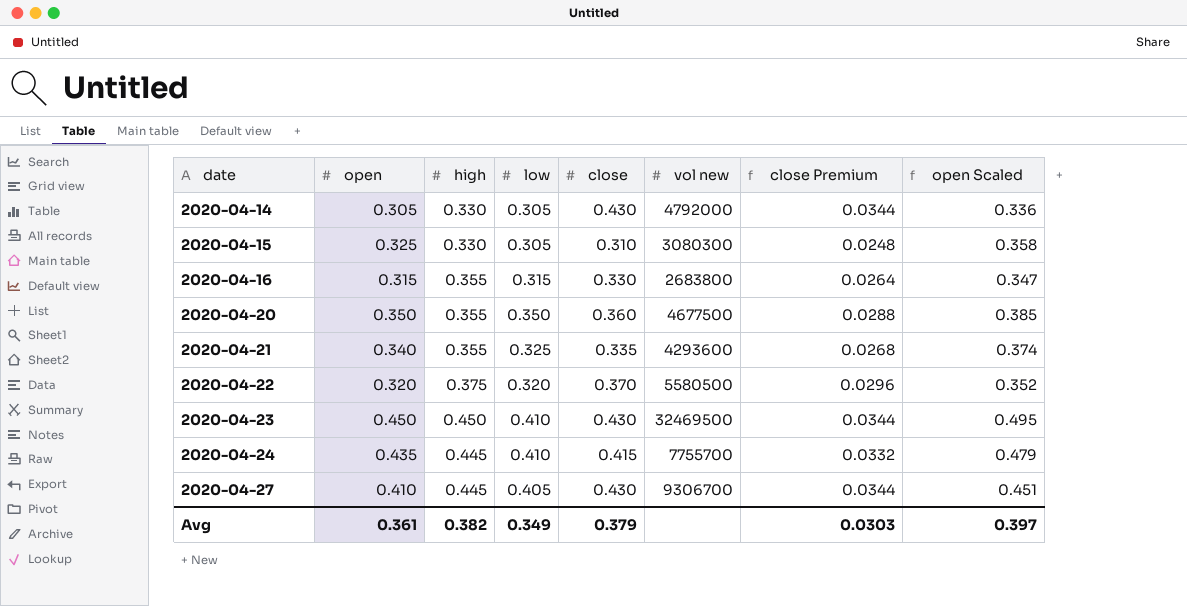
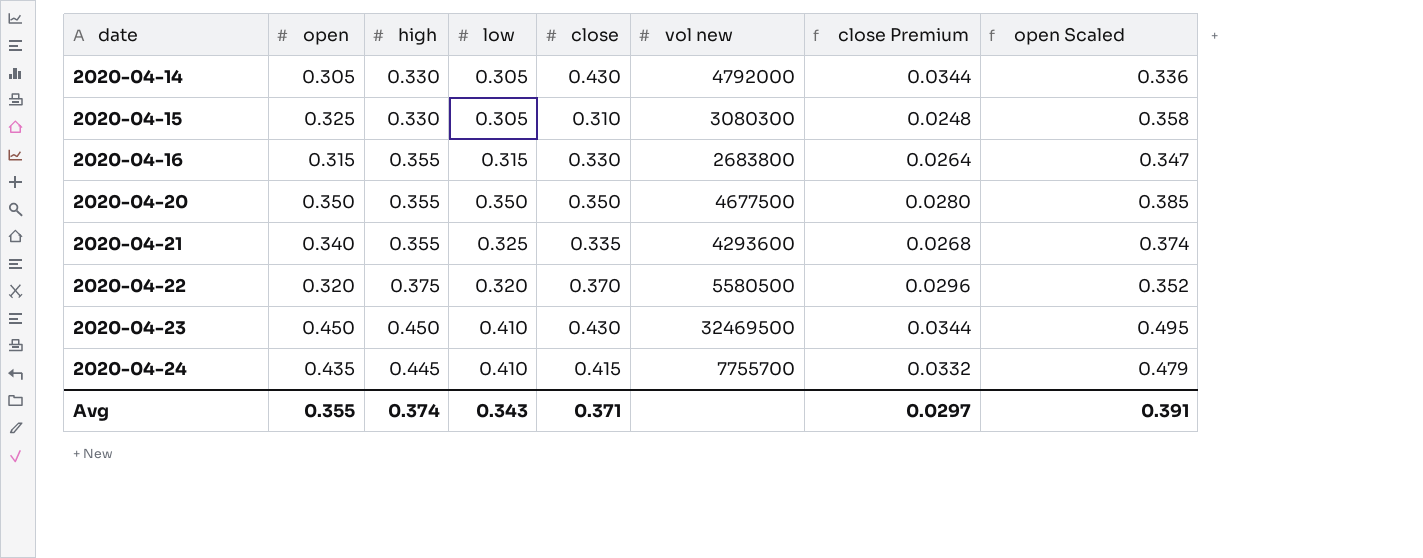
row 2020-04-27: 0.410 | 0.445 | 0.405 | 0.430 | 9306700 | 0.0344 | 0.451 -> none
2020-04-20 | close: 0.360 -> 0.350
2020-04-20 | close Premium: 0.0288 -> 0.0280
Avg | open: 0.361 -> 0.355
Avg | high: 0.382 -> 0.374
Avg | low: 0.349 -> 0.343
Avg | close: 0.379 -> 0.371
Avg | close Premium: 0.0303 -> 0.0297
Avg | open Scaled: 0.397 -> 0.391

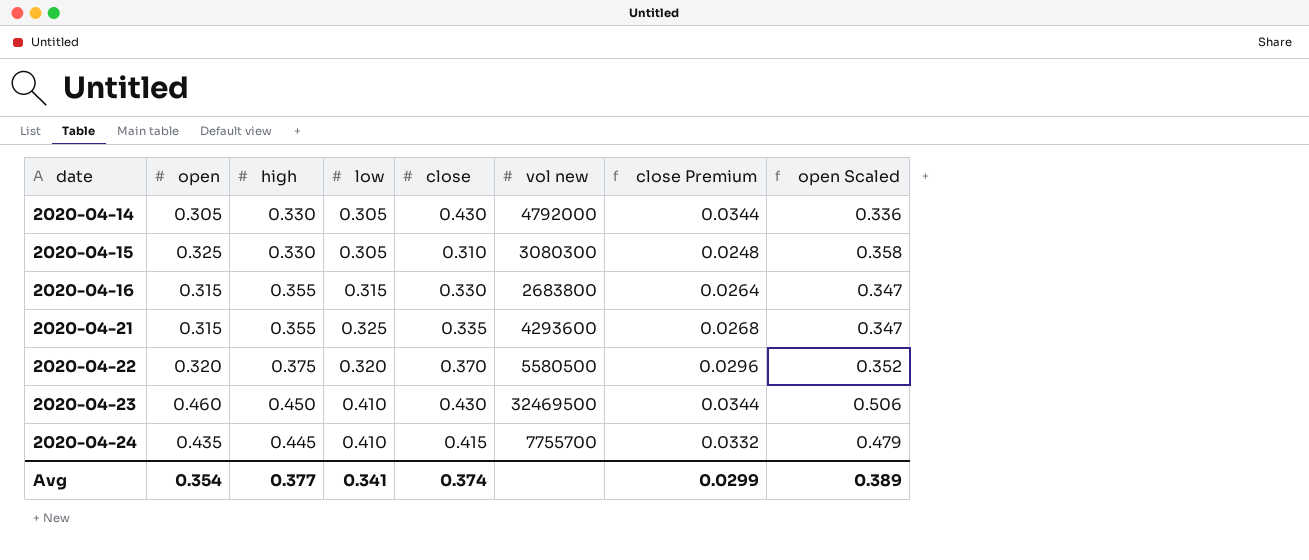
row 2020-04-20: 0.350 | 0.355 | 0.350 | 0.350 | 4677500 | 0.0280 | 0.385 -> none
2020-04-21 | open: 0.340 -> 0.315
2020-04-21 | open Scaled: 0.374 -> 0.347
2020-04-23 | open: 0.450 -> 0.460
2020-04-23 | open Scaled: 0.495 -> 0.506
Avg | open: 0.355 -> 0.354
Avg | high: 0.374 -> 0.377
Avg | low: 0.343 -> 0.341
Avg | close: 0.371 -> 0.374
Avg | close Premium: 0.0297 -> 0.0299
Avg | open Scaled: 0.391 -> 0.389

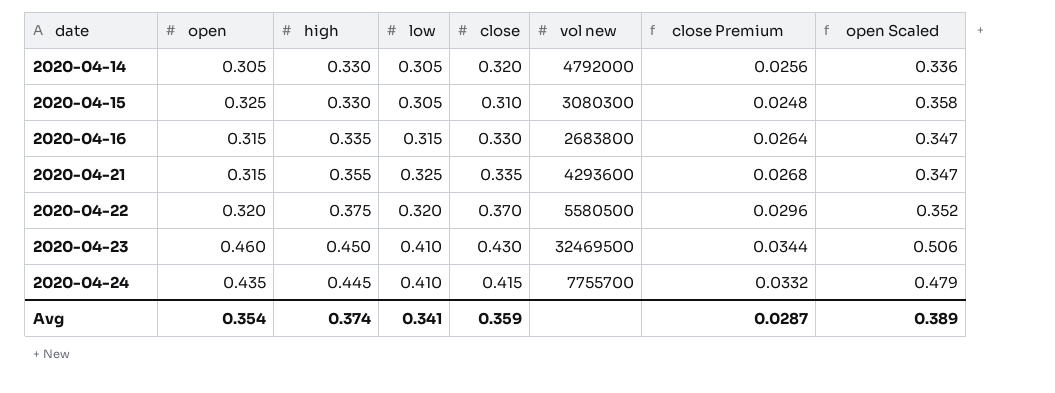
2020-04-14 | close: 0.430 -> 0.320
2020-04-14 | close Premium: 0.0344 -> 0.0256
2020-04-16 | high: 0.355 -> 0.335
Avg | high: 0.377 -> 0.374
Avg | close: 0.374 -> 0.359
Avg | close Premium: 0.0299 -> 0.0287

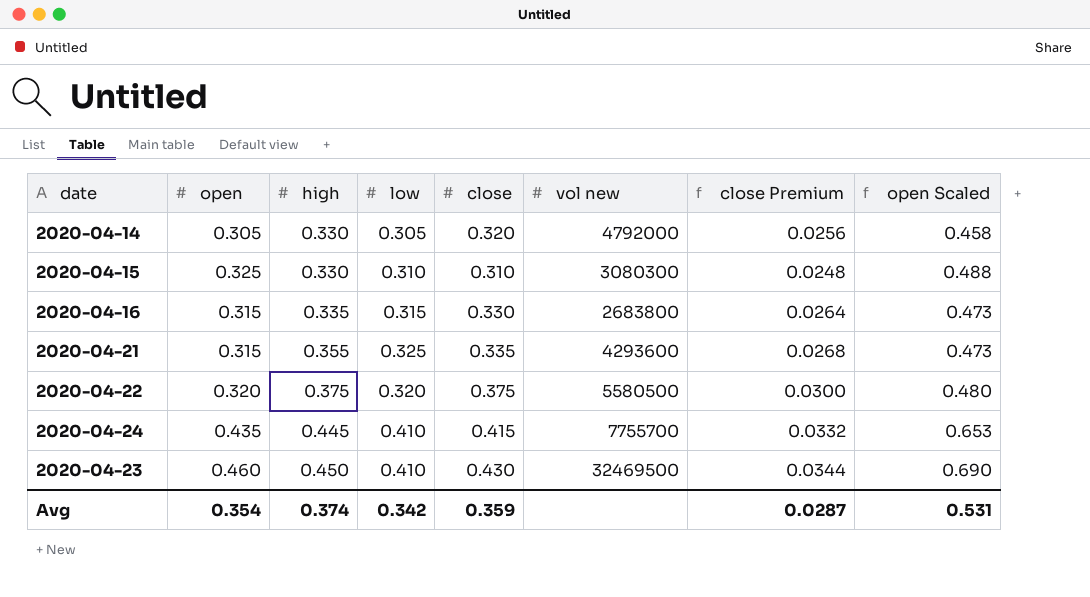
row order: date ascending -> high ascending
column open Scaled | formula: [open] * 1.1 -> [open] * 1.5
2020-04-15 | low: 0.305 -> 0.310
2020-04-22 | close: 0.370 -> 0.375
2020-04-22 | close Premium: 0.0296 -> 0.0300
Avg | low: 0.341 -> 0.342
Avg | open Scaled: 0.389 -> 0.531

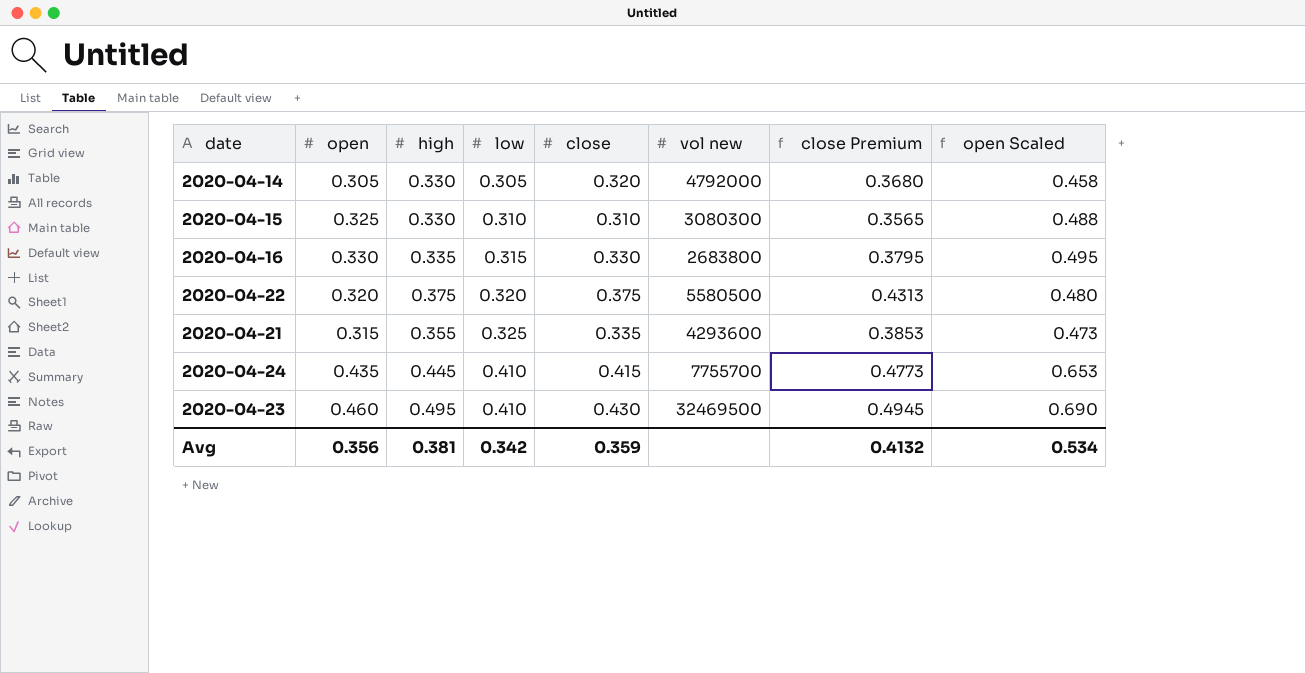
row order: high ascending -> low ascending
column close Premium | formula: [close] * 0.08 -> [close] * 1.15
2020-04-16 | open: 0.315 -> 0.330
2020-04-16 | open Scaled: 0.473 -> 0.495
2020-04-23 | high: 0.450 -> 0.495
Avg | open: 0.354 -> 0.356
Avg | high: 0.374 -> 0.381
Avg | close Premium: 0.0287 -> 0.4132
Avg | open Scaled: 0.531 -> 0.534

